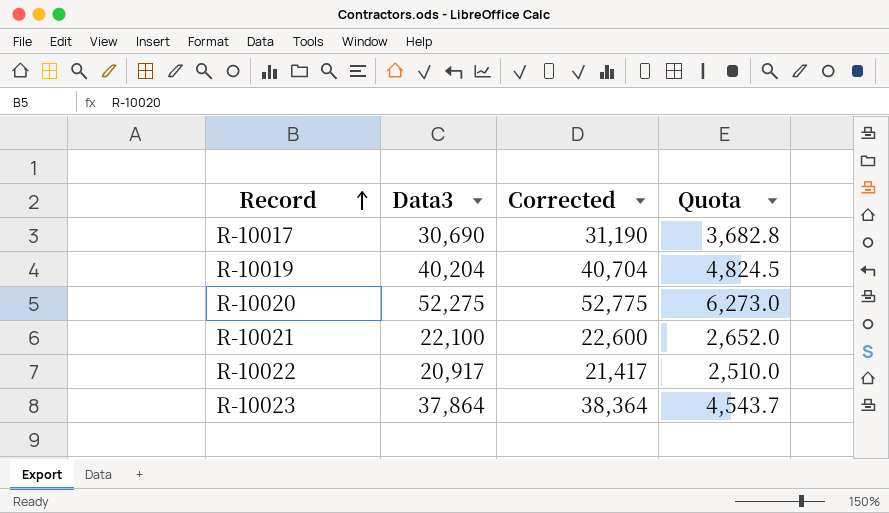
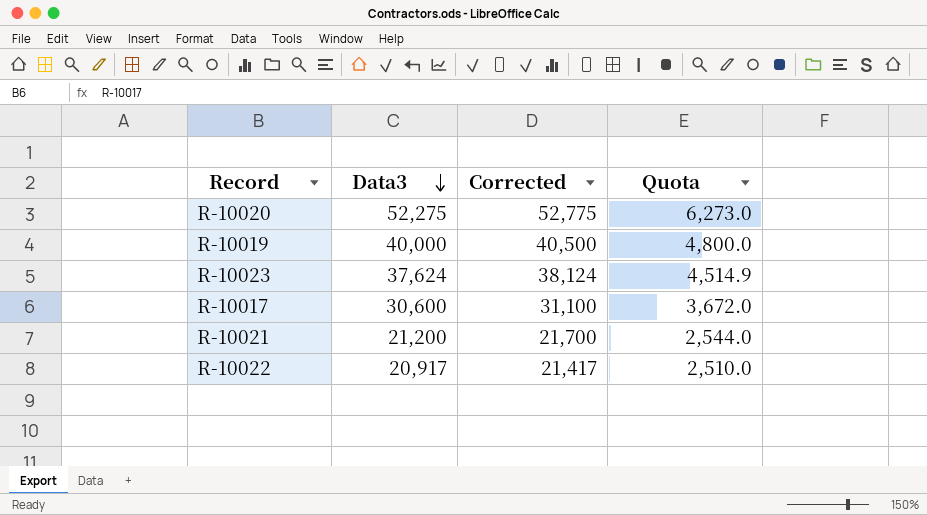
row order: Record ascending -> Data3 descending
R-10019 | Data3: 40,204 -> 40,000
R-10019 | Corrected: 40,704 -> 40,500
R-10019 | Quota: 4,824.5 -> 4,800.0
R-10023 | Data3: 37,864 -> 37,624
R-10023 | Corrected: 38,364 -> 38,124
R-10023 | Quota: 4,543.7 -> 4,514.9
R-10017 | Data3: 30,690 -> 30,600
R-10017 | Corrected: 31,190 -> 31,100
R-10017 | Quota: 3,682.8 -> 3,672.0
R-10021 | Data3: 22,100 -> 21,200
R-10021 | Corrected: 22,600 -> 21,700
R-10021 | Quota: 2,652.0 -> 2,544.0

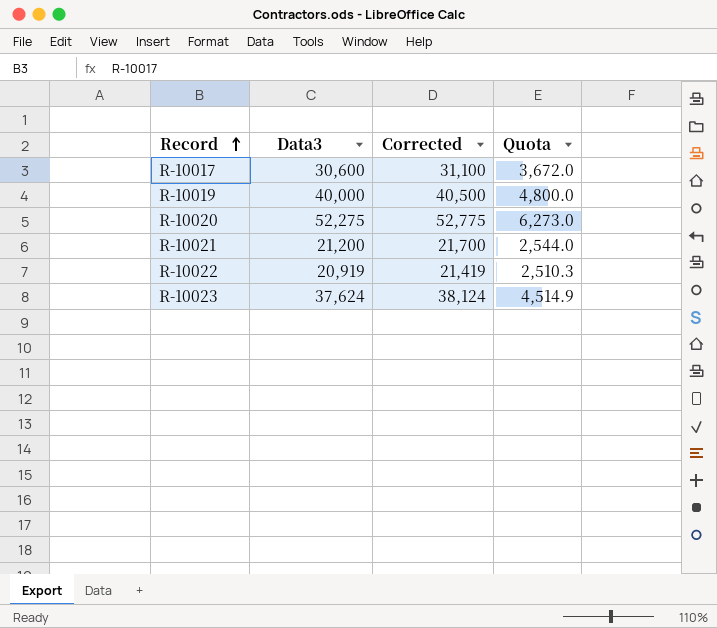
row order: Data3 descending -> Record ascending
R-10022 | Data3: 20,917 -> 20,919
R-10022 | Corrected: 21,417 -> 21,419
R-10022 | Quota: 2,510.0 -> 2,510.3

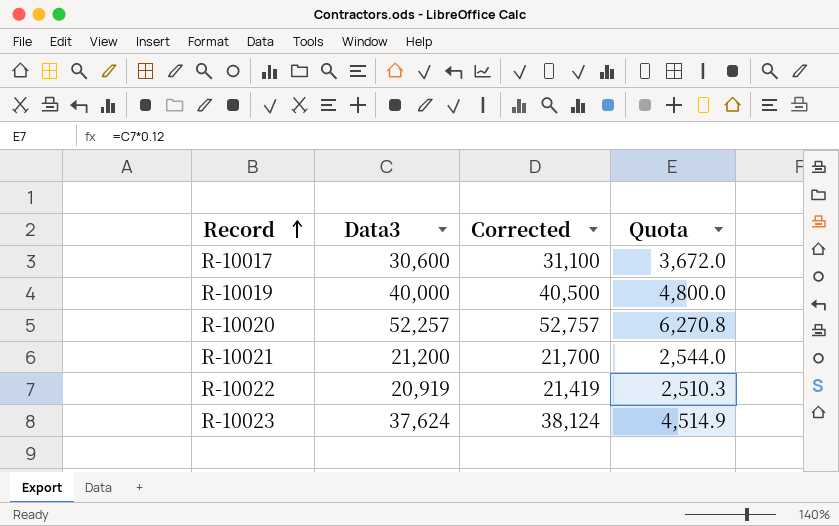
R-10020 | Data3: 52,275 -> 52,257
R-10020 | Corrected: 52,775 -> 52,757
R-10020 | Quota: 6,273.0 -> 6,270.8

